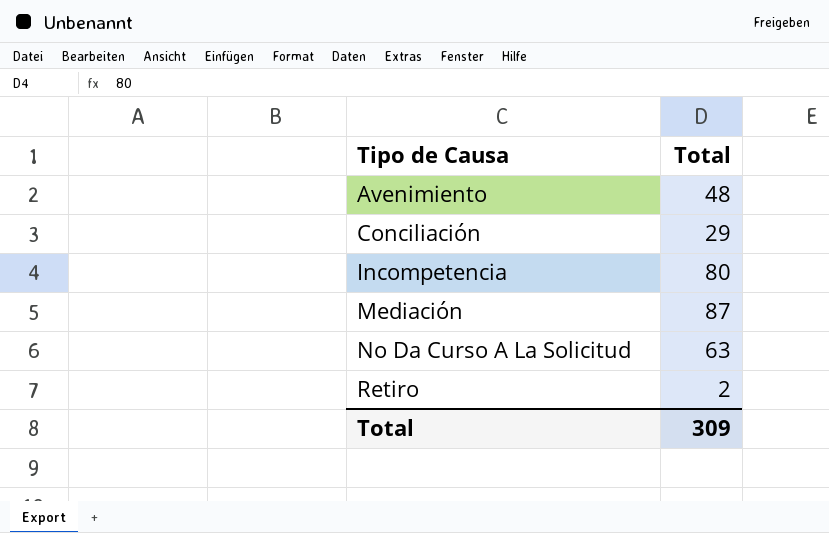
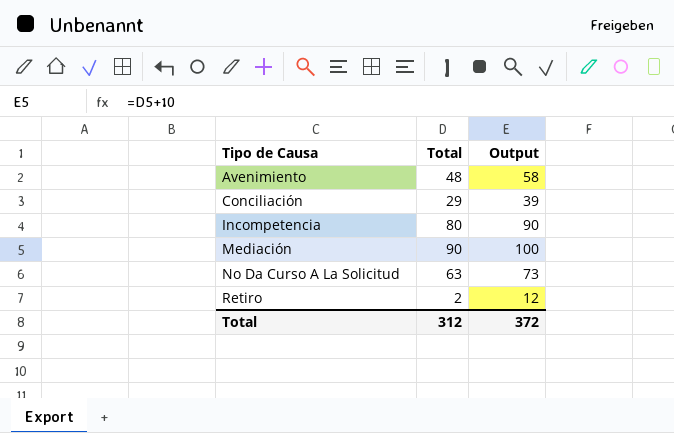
column Output | formula: none -> [Total] + 10
Mediación | Total: 87 -> 90
Total | Total: 309 -> 312

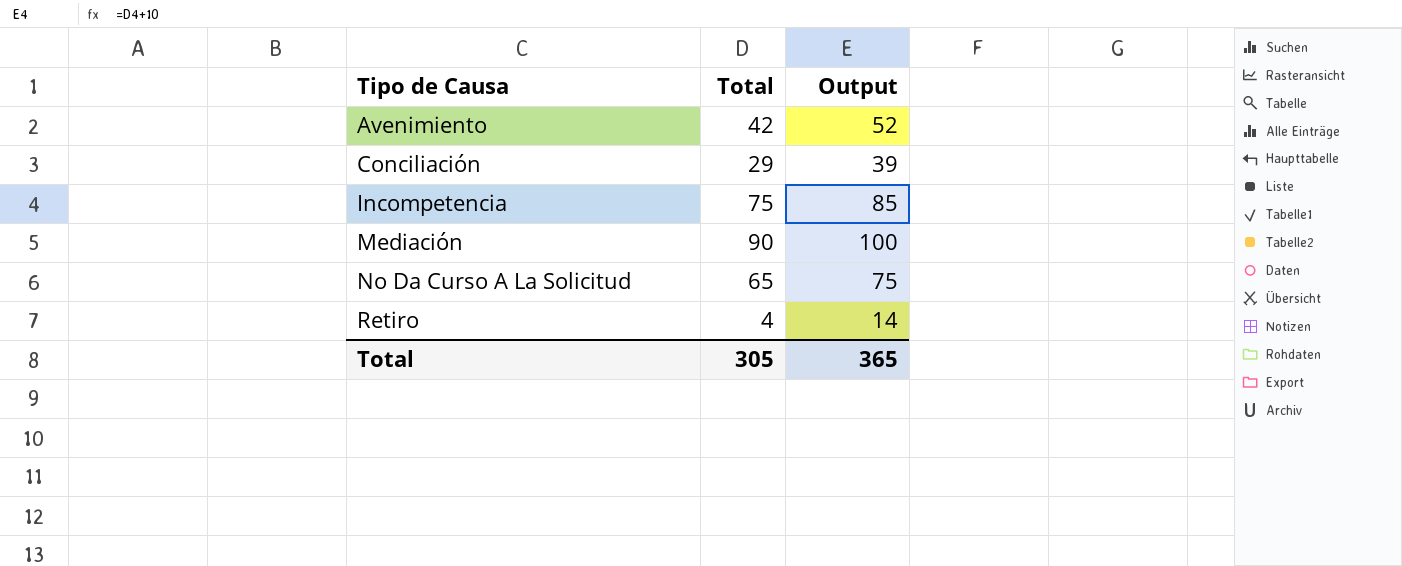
Avenimiento | Total: 48 -> 42
Avenimiento | Output: 58 -> 52
Incompetencia | Total: 80 -> 75
Incompetencia | Output: 90 -> 85
No Da Curso A La Solicitud | Total: 63 -> 65
No Da Curso A La Solicitud | Output: 73 -> 75
Retiro | Total: 2 -> 4
Retiro | Output: 12 -> 14
Total | Total: 312 -> 305
Total | Output: 372 -> 365

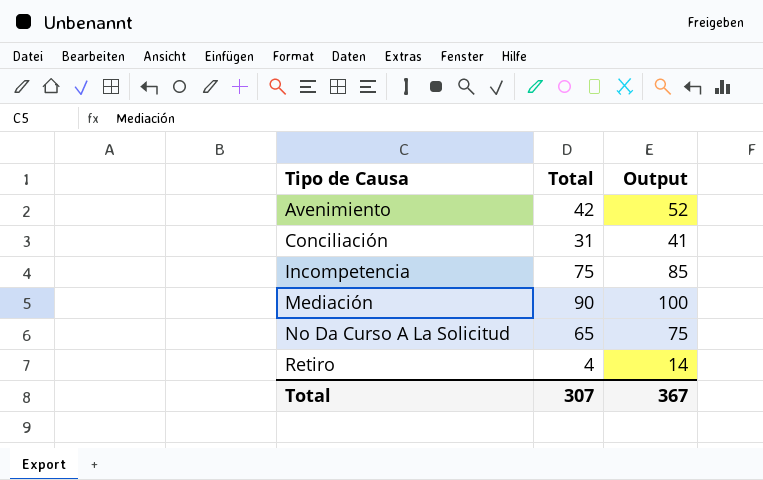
Conciliación | Total: 29 -> 31
Conciliación | Output: 39 -> 41
Total | Total: 305 -> 307
Total | Output: 365 -> 367

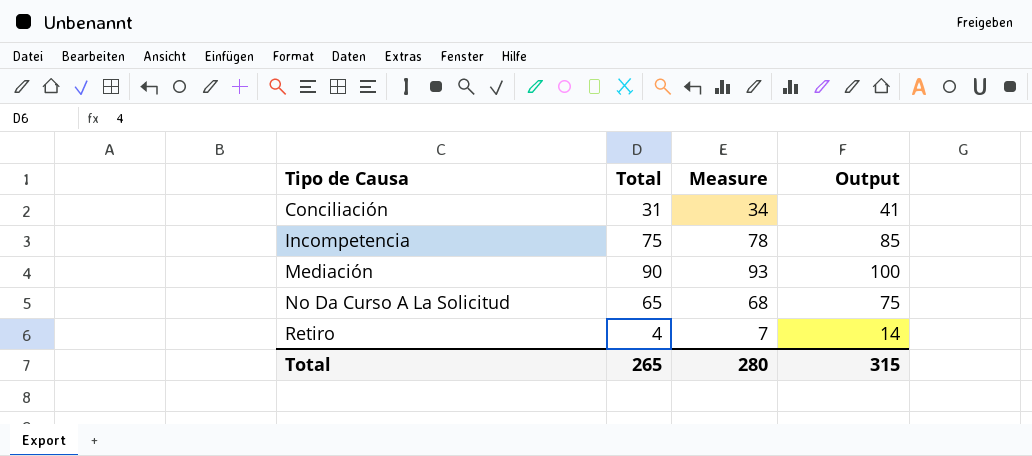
column Measure | formula: none -> [Total] + 3
row Avenimiento: 42 | 52 -> none
Total | Total: 307 -> 265
Total | Output: 367 -> 315

